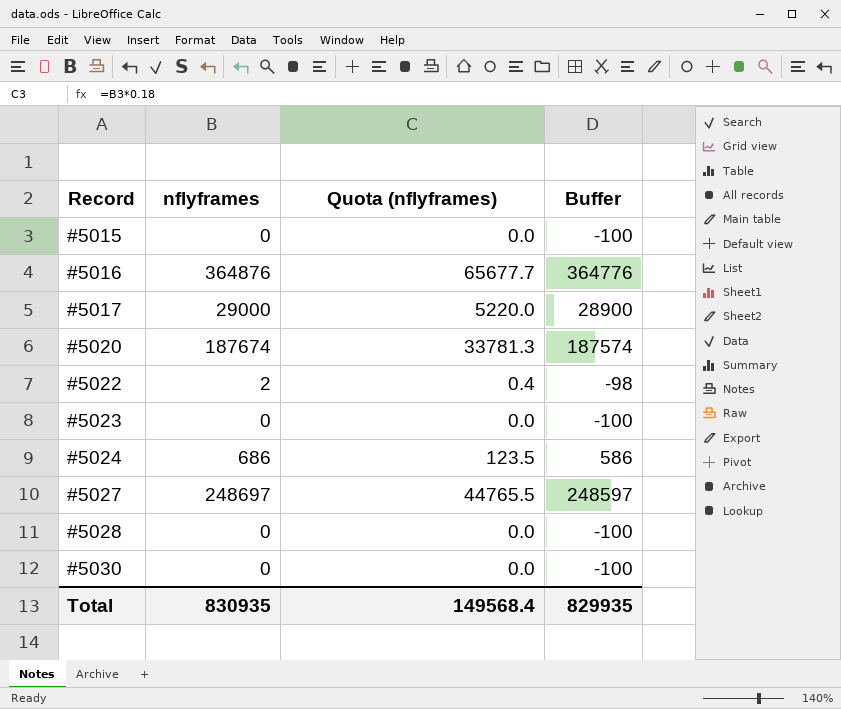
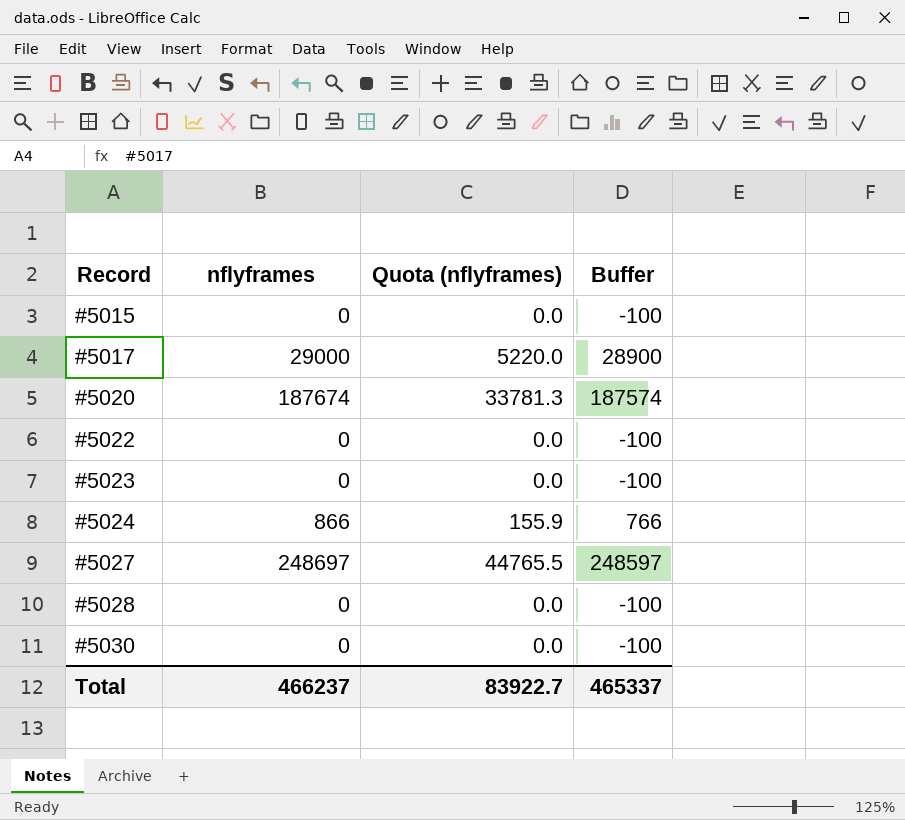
row #5016: 364876 | 65677.7 | 364776 -> none
#5022 | nflyframes: 2 -> 0
#5022 | Quota (nflyframes): 0.4 -> 0.0
#5022 | Buffer: -98 -> -100
#5024 | nflyframes: 686 -> 866
#5024 | Quota (nflyframes): 123.5 -> 155.9
#5024 | Buffer: 586 -> 766
Total | nflyframes: 830935 -> 466237
Total | Quota (nflyframes): 149568.4 -> 83922.7
Total | Buffer: 829935 -> 465337

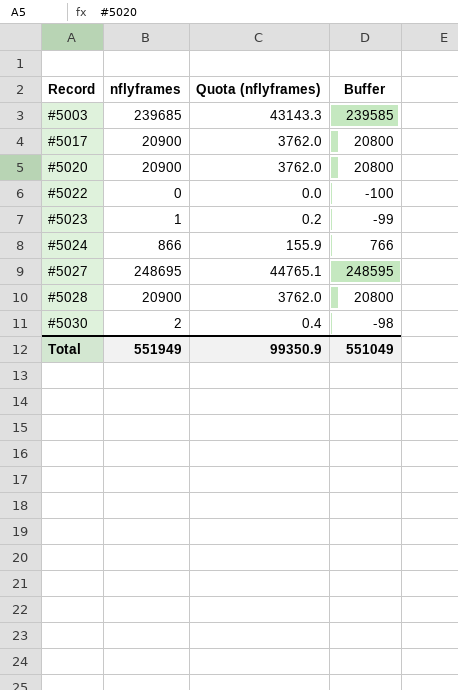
row #5015: 0 | 0.0 | -100 -> none
row #5003: none -> 239685 | 43143.3 | 239585
#5017 | nflyframes: 29000 -> 20900
#5017 | Quota (nflyframes): 5220.0 -> 3762.0
#5017 | Buffer: 28900 -> 20800
#5020 | nflyframes: 187674 -> 20900
#5020 | Quota (nflyframes): 33781.3 -> 3762.0
#5020 | Buffer: 187574 -> 20800
#5023 | nflyframes: 0 -> 1
#5023 | Quota (nflyframes): 0.0 -> 0.2
#5023 | Buffer: -100 -> -99
#5027 | nflyframes: 248697 -> 248695
#5027 | Quota (nflyframes): 44765.5 -> 44765.1
#5027 | Buffer: 248597 -> 248595
#5028 | nflyframes: 0 -> 20900
#5028 | Quota (nflyframes): 0.0 -> 3762.0
#5028 | Buffer: -100 -> 20800
#5030 | nflyframes: 0 -> 2
#5030 | Quota (nflyframes): 0.0 -> 0.4
#5030 | Buffer: -100 -> -98
Total | nflyframes: 466237 -> 551949
Total | Quota (nflyframes): 83922.7 -> 99350.9
Total | Buffer: 465337 -> 551049

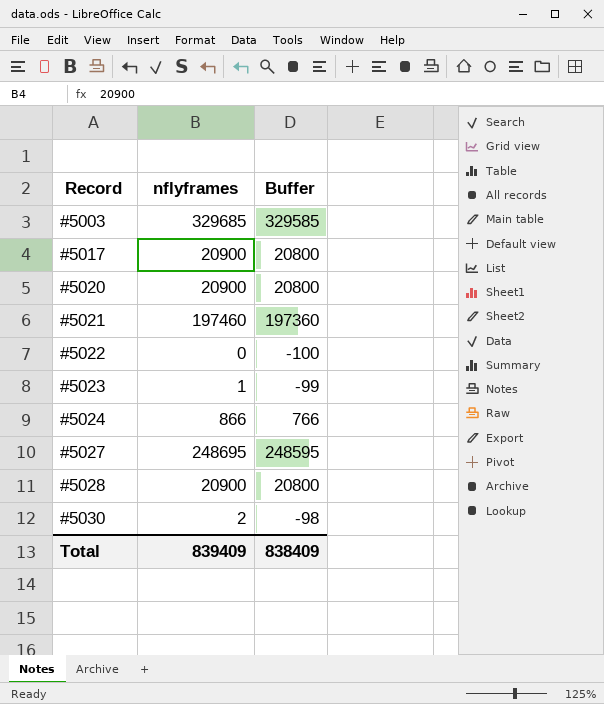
column Quota (nflyframes) | formula: [nflyframes] * 0.18 -> none
#5003 | nflyframes: 239685 -> 329685
#5003 | Buffer: 239585 -> 329585
row #5021: none -> 197460 | 197360
Total | nflyframes: 551949 -> 839409
Total | Buffer: 551049 -> 838409

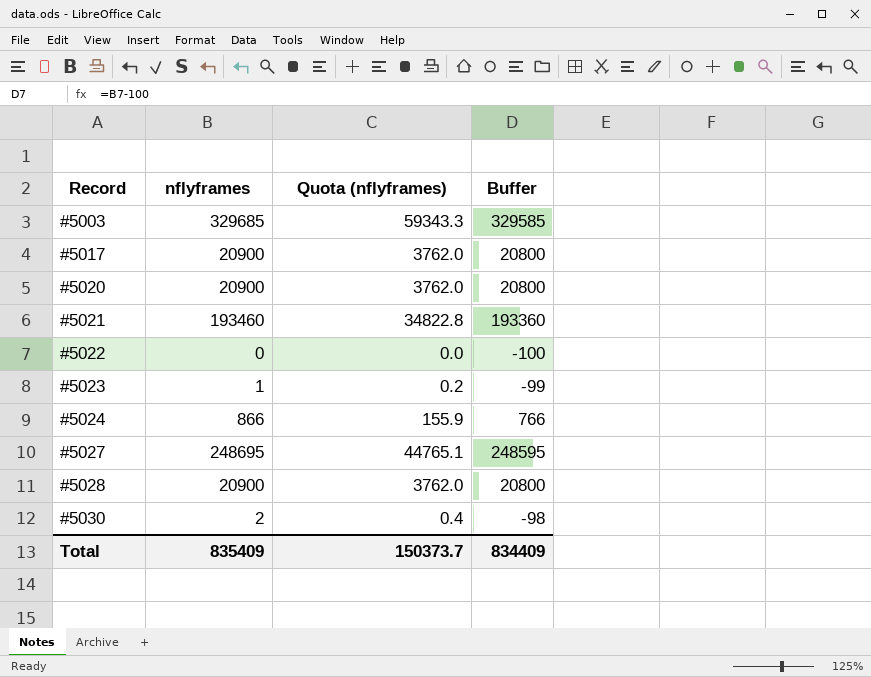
column Quota (nflyframes) | formula: none -> [nflyframes] * 0.18
#5021 | nflyframes: 197460 -> 193460
#5021 | Buffer: 197360 -> 193360
Total | nflyframes: 839409 -> 835409
Total | Buffer: 838409 -> 834409

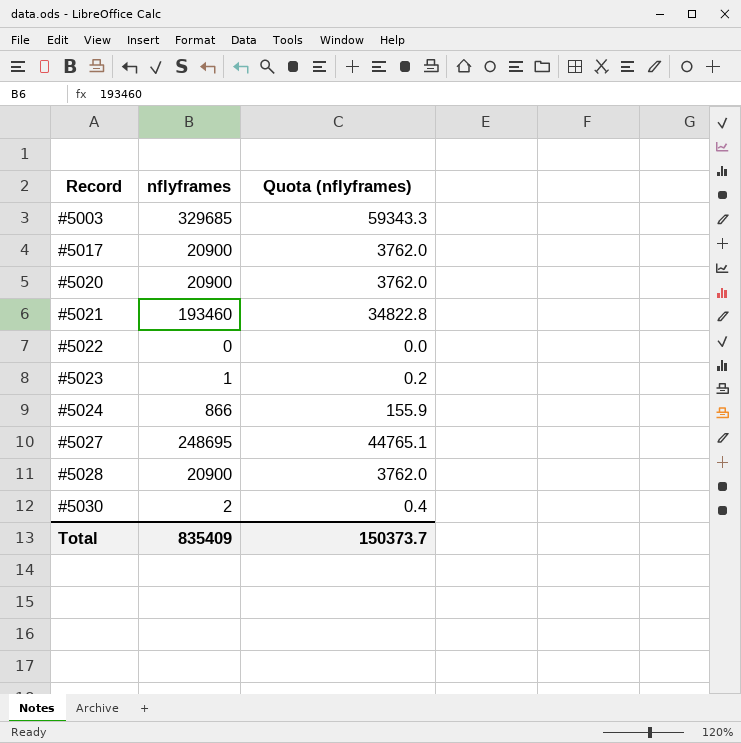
column Buffer | formula: [nflyframes] - 100 -> none

